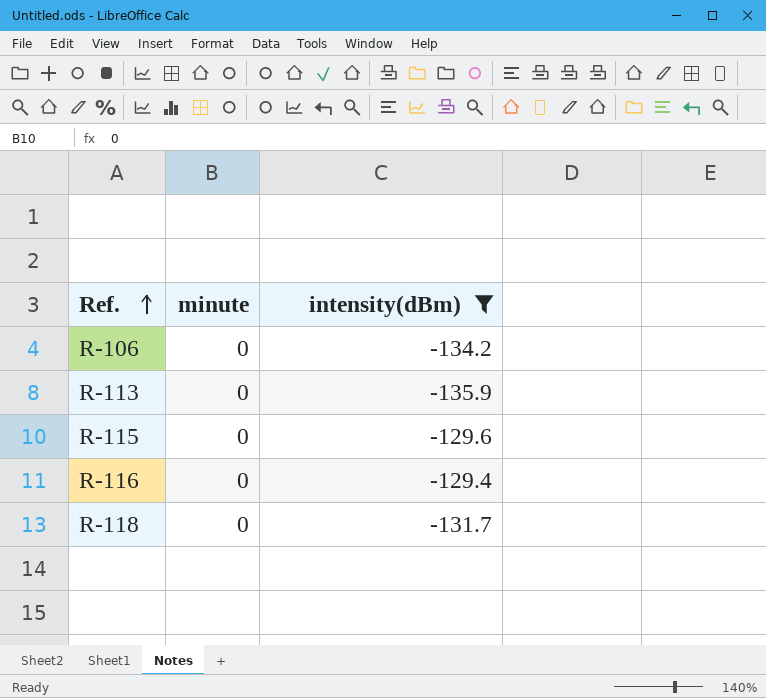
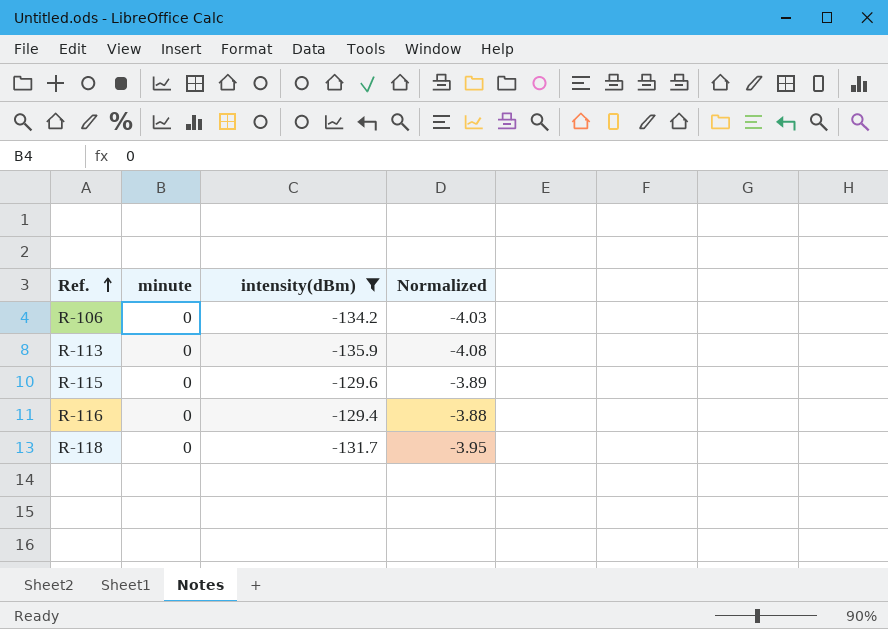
column Normalized | formula: none -> [intensity(dBm)] * 0.03

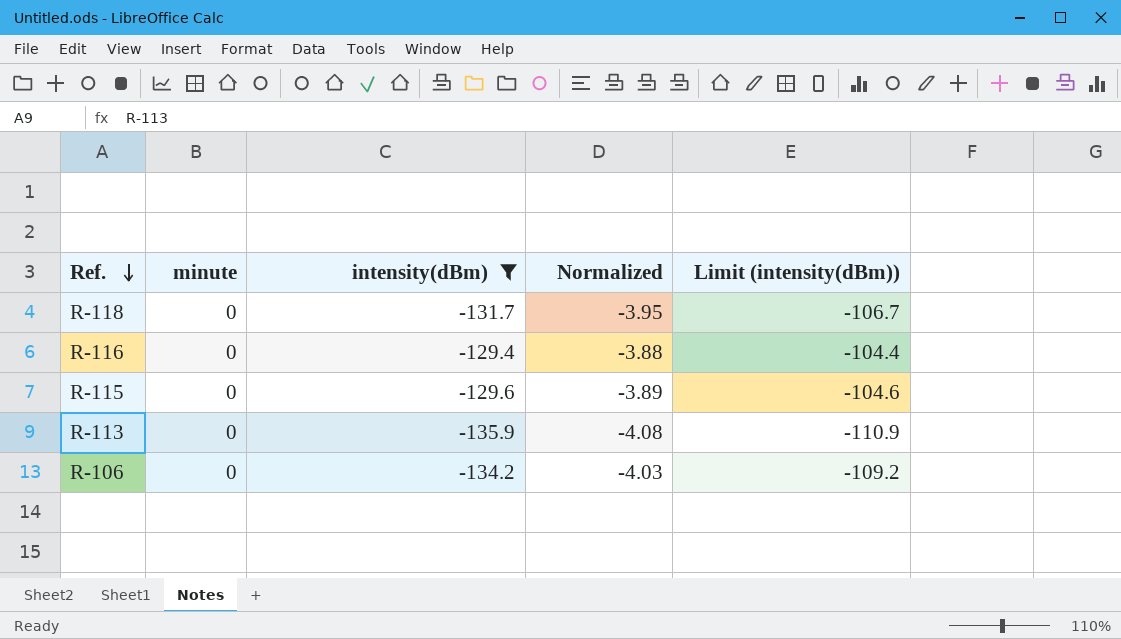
row order: Ref. ascending -> Ref. descending
column Limit (intensity(dBm)) | formula: none -> [intensity(dBm)] + 25

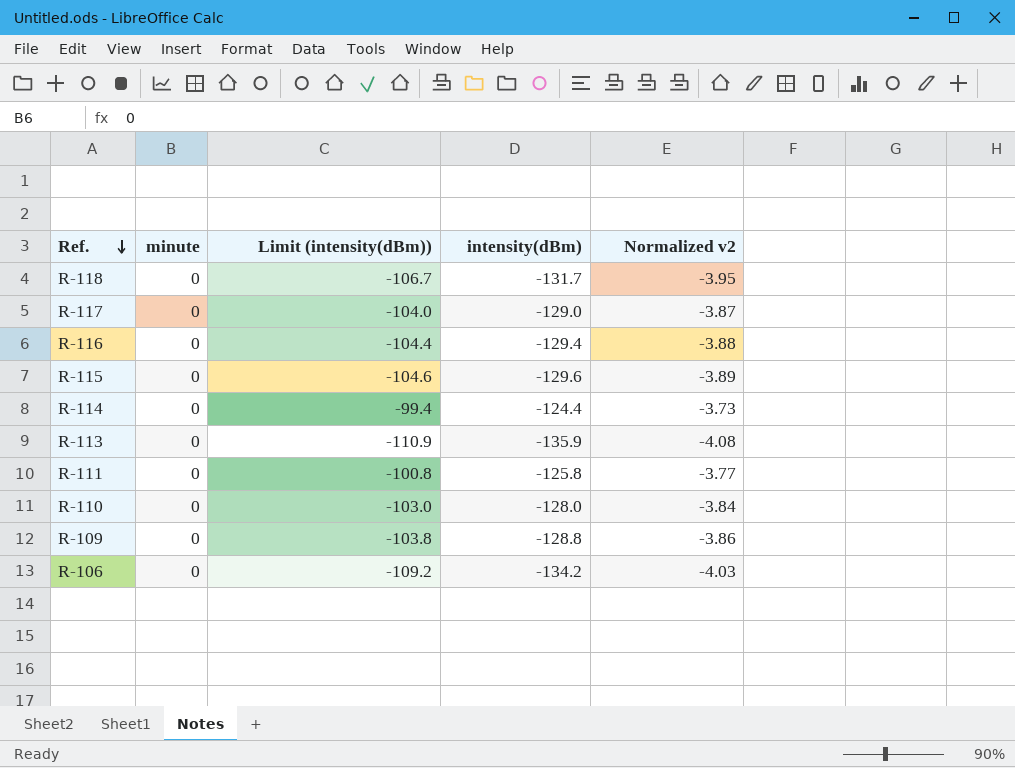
filter: intensity(dBm) <= -129.4 -> none
column Limit (intensity(dBm)) | position: 5 -> 3
column name: Normalized -> Normalized v2

